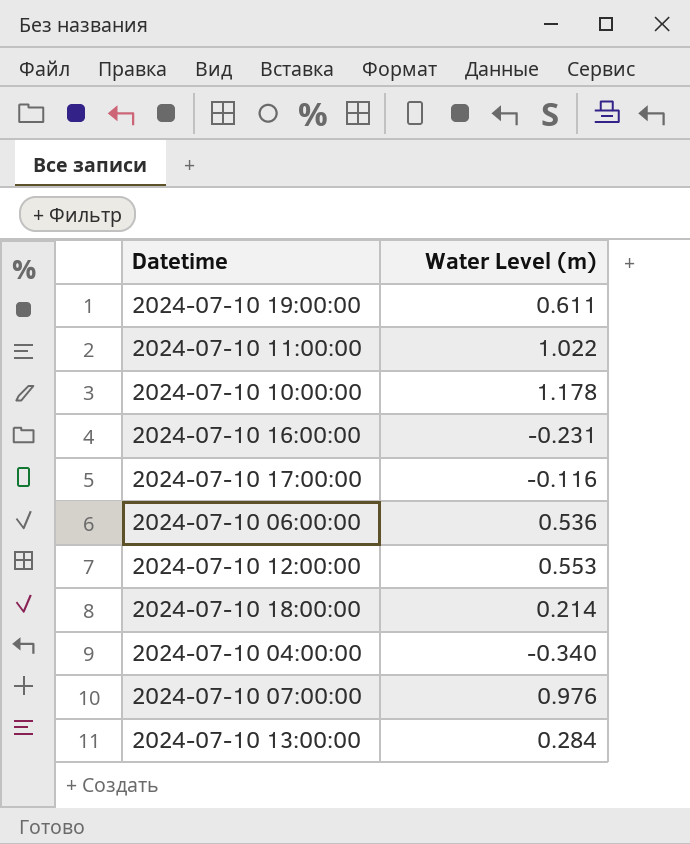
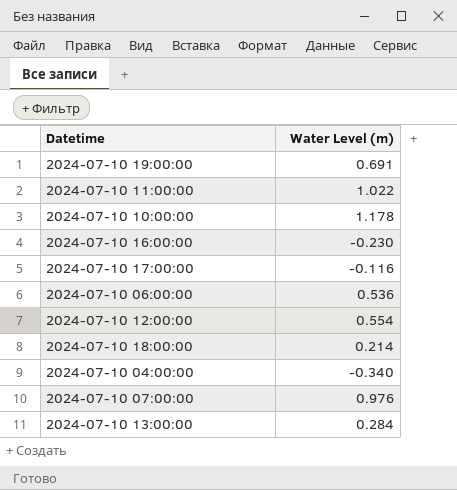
2024-07-10 19:00:00 | Water Level (m): 0.611 -> 0.691
2024-07-10 16:00:00 | Water Level (m): -0.231 -> -0.230
2024-07-10 12:00:00 | Water Level (m): 0.553 -> 0.554

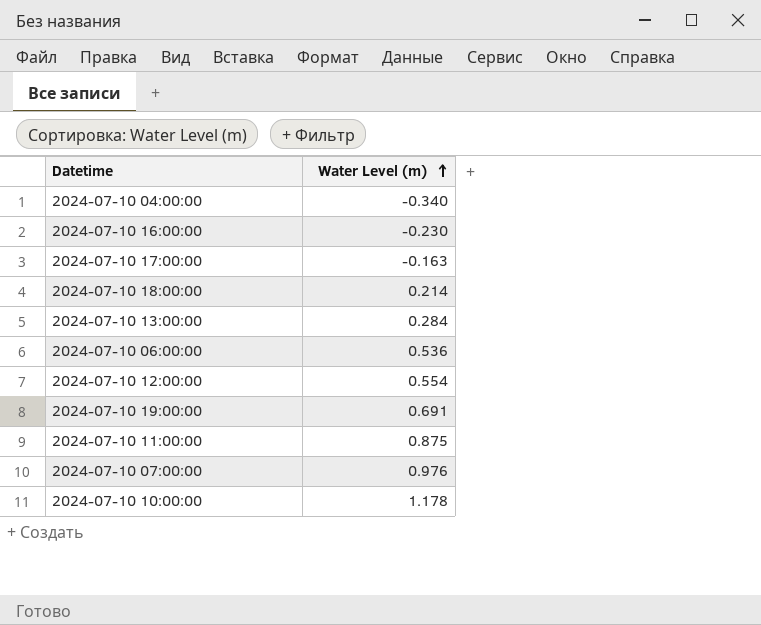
row order: none -> Water Level (m) ascending
2024-07-10 17:00:00 | Water Level (m): -0.116 -> -0.163
2024-07-10 11:00:00 | Water Level (m): 1.022 -> 0.875

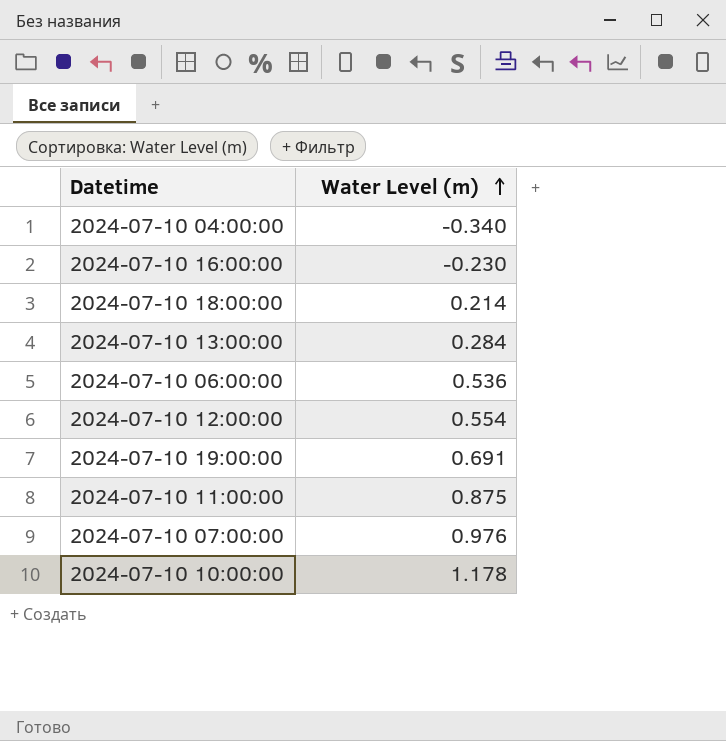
row 2024-07-10 17:00:00: -0.163 -> none

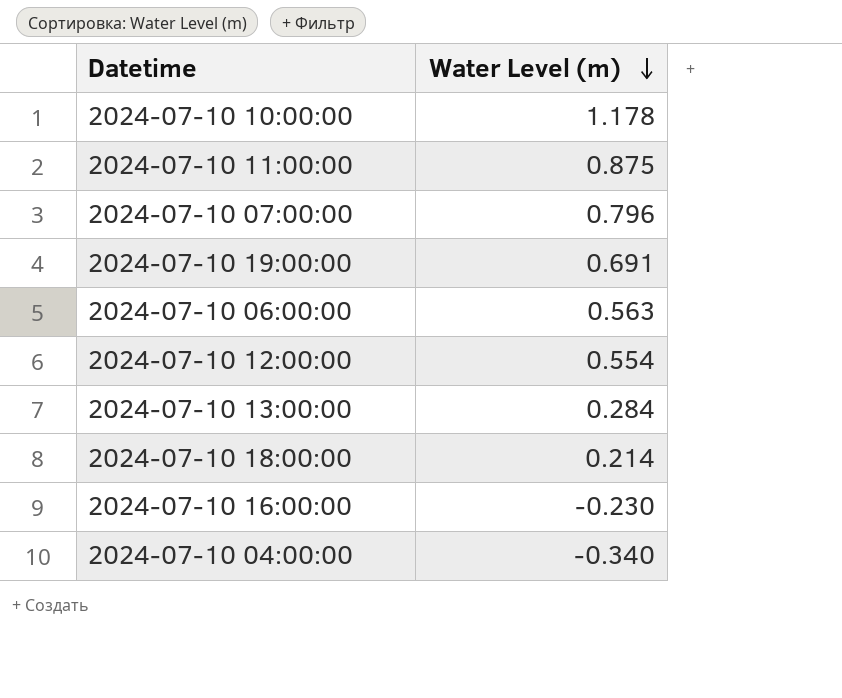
row order: Water Level (m) ascending -> Water Level (m) descending
2024-07-10 07:00:00 | Water Level (m): 0.976 -> 0.796
2024-07-10 06:00:00 | Water Level (m): 0.536 -> 0.563

